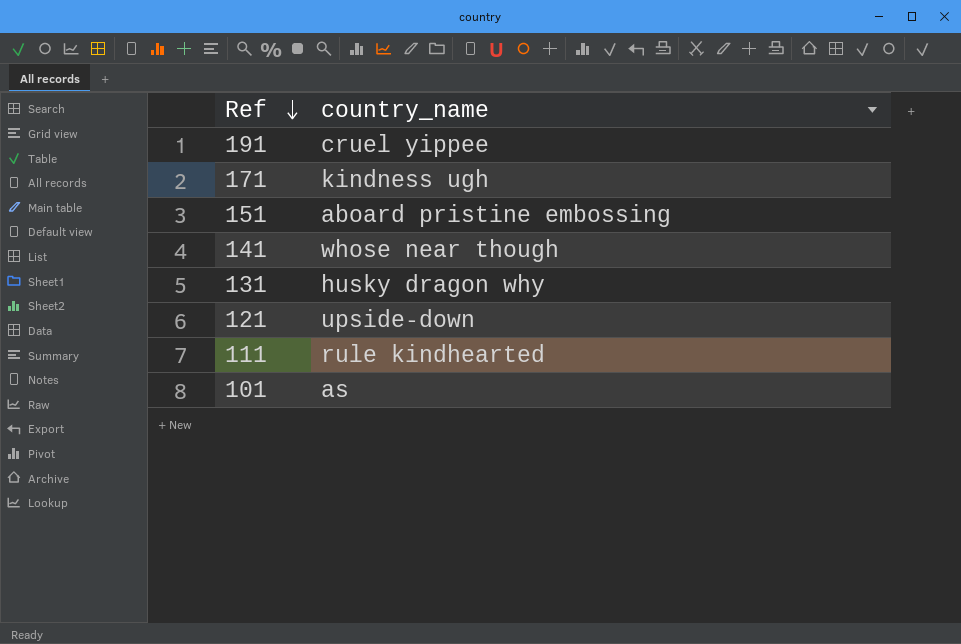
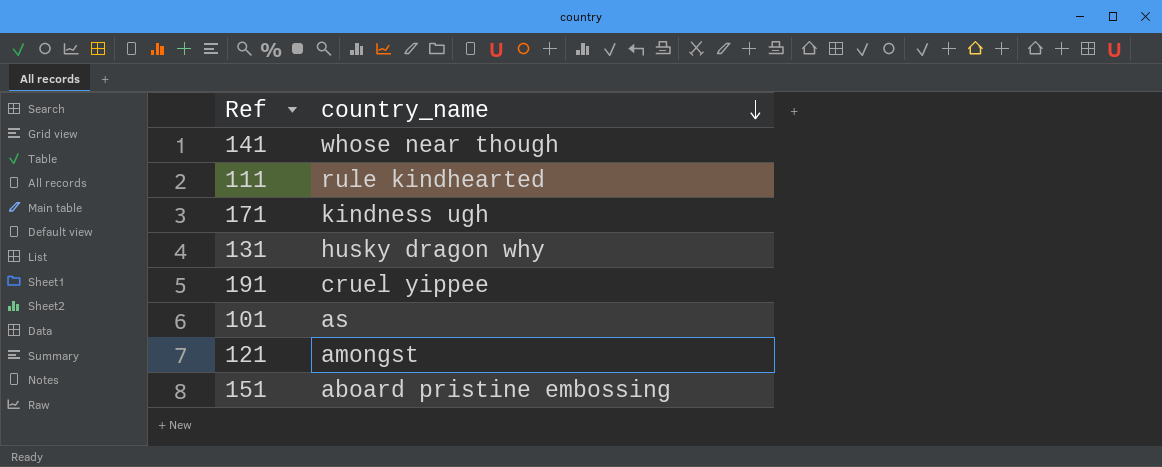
row order: Ref descending -> country_name descending
121 | country_name: upside-down -> amongst

